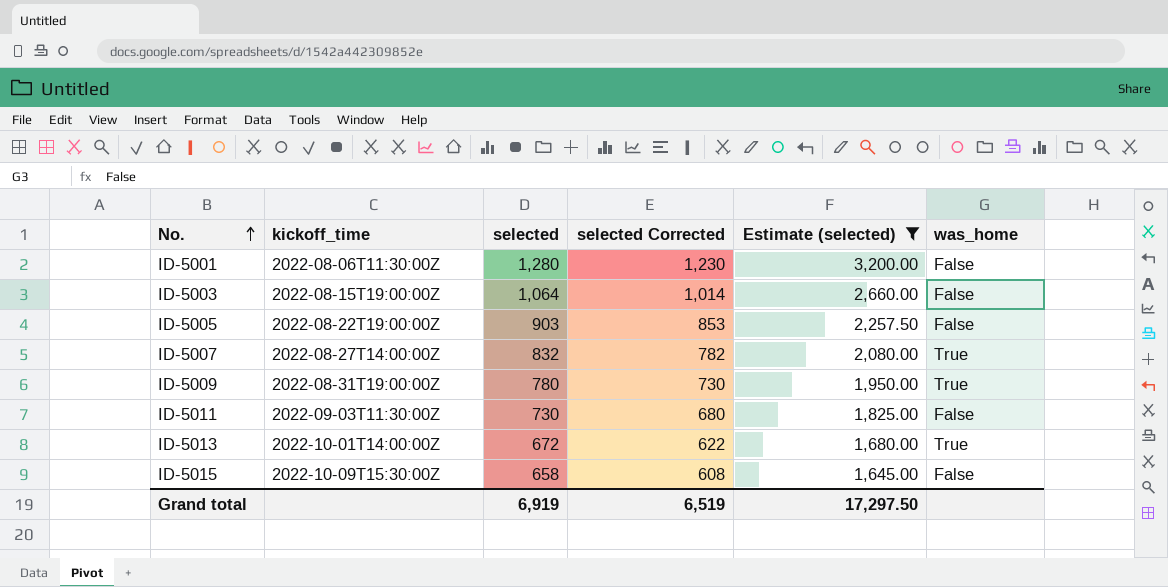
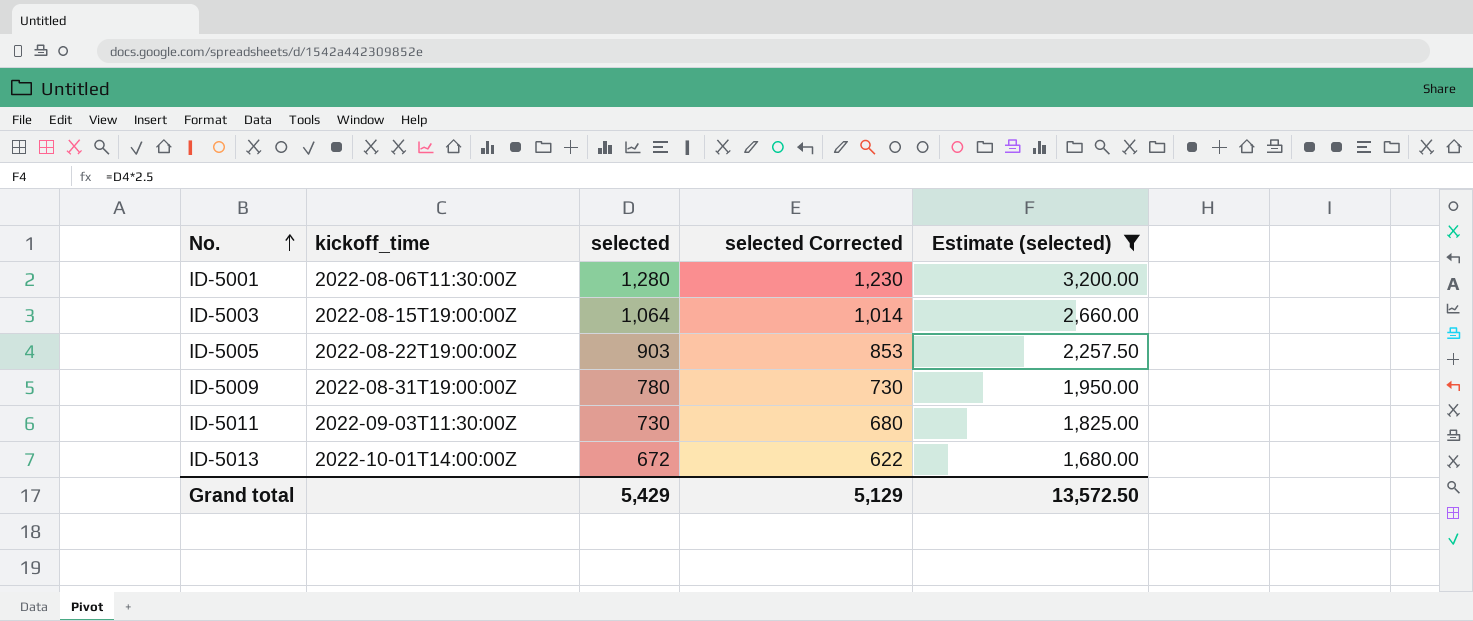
column was_home | position: 6 -> none
row ID-5007: 2022-08-27T14:00:00Z | 832 | 782 | 2,080.00 | True -> none
row ID-5015: 2022-10-09T15:30:00Z | 658 | 608 | 1,645.00 | False -> none
Grand total | selected: 6,919 -> 5,429
Grand total | selected Corrected: 6,519 -> 5,129
Grand total | Estimate (selected): 17,297.50 -> 13,572.50

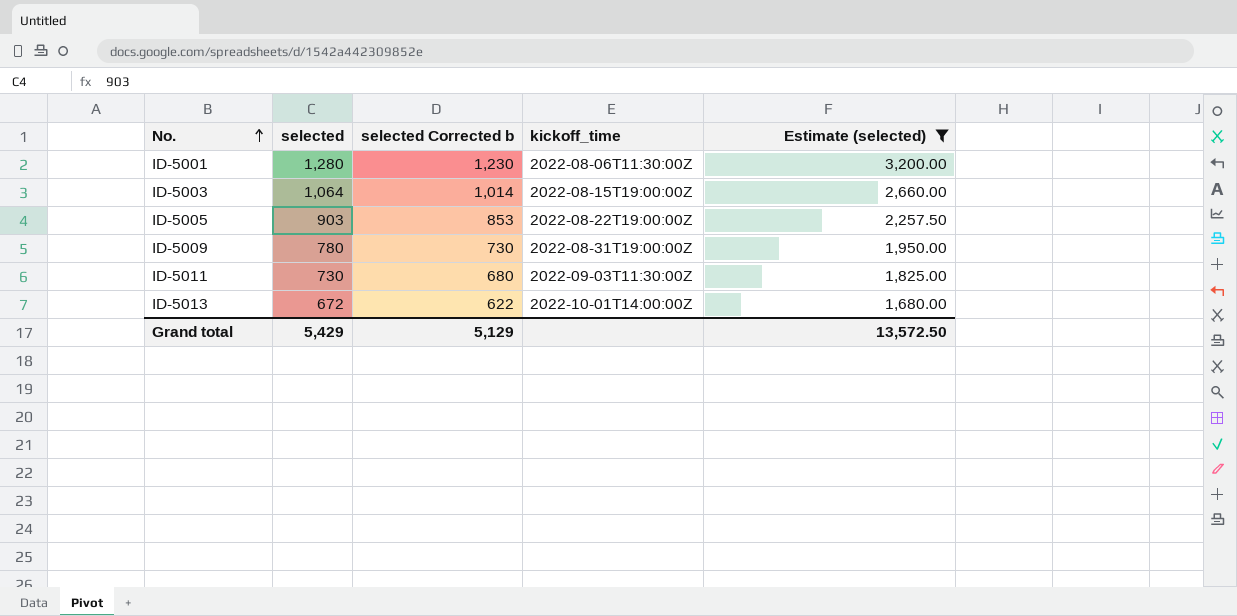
column name: selected Corrected -> selected Corrected b
column kickoff_time | position: 2 -> 4

